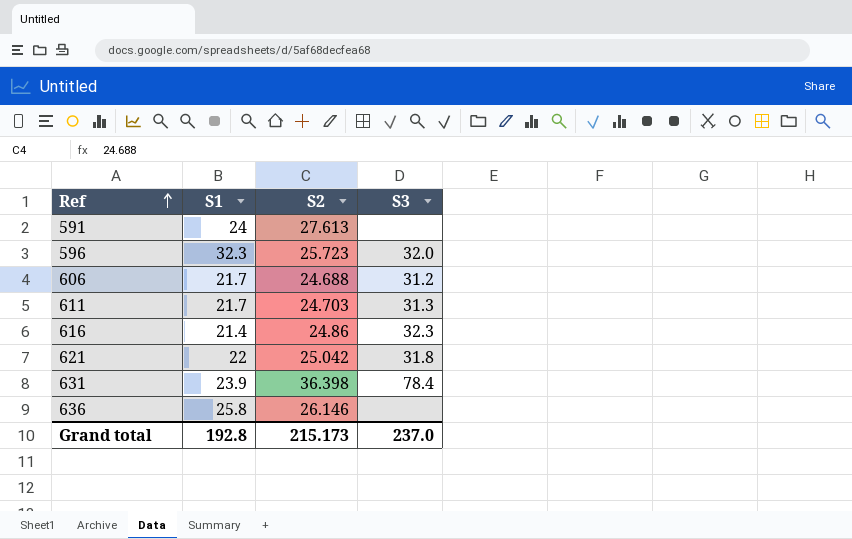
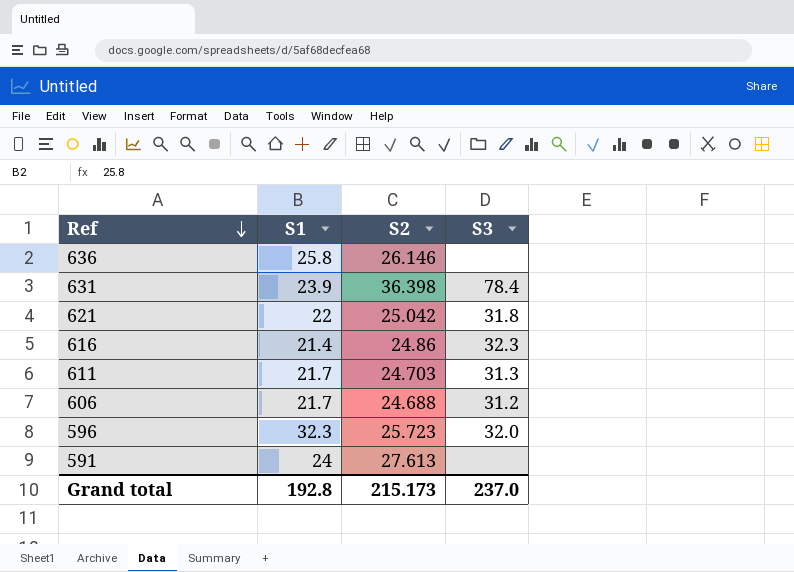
row order: Ref ascending -> Ref descending

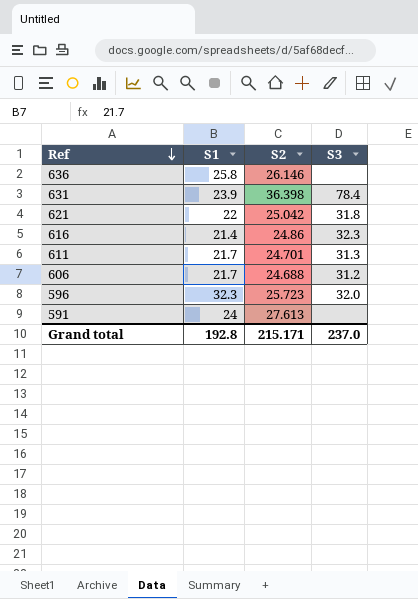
611 | S2: 24.703 -> 24.701
Grand total | S2: 215.173 -> 215.171

